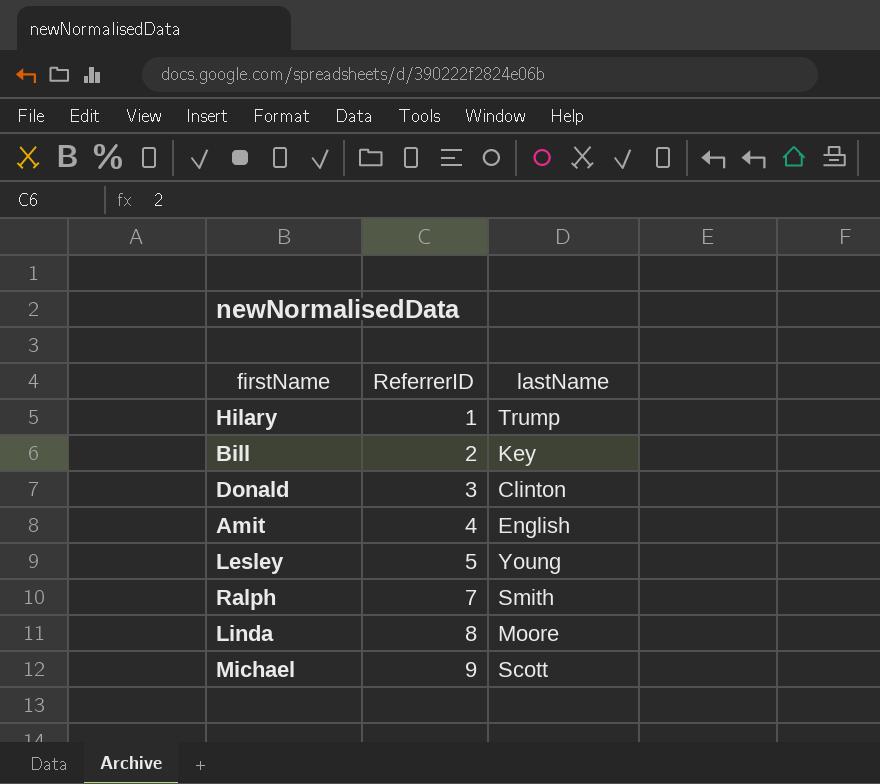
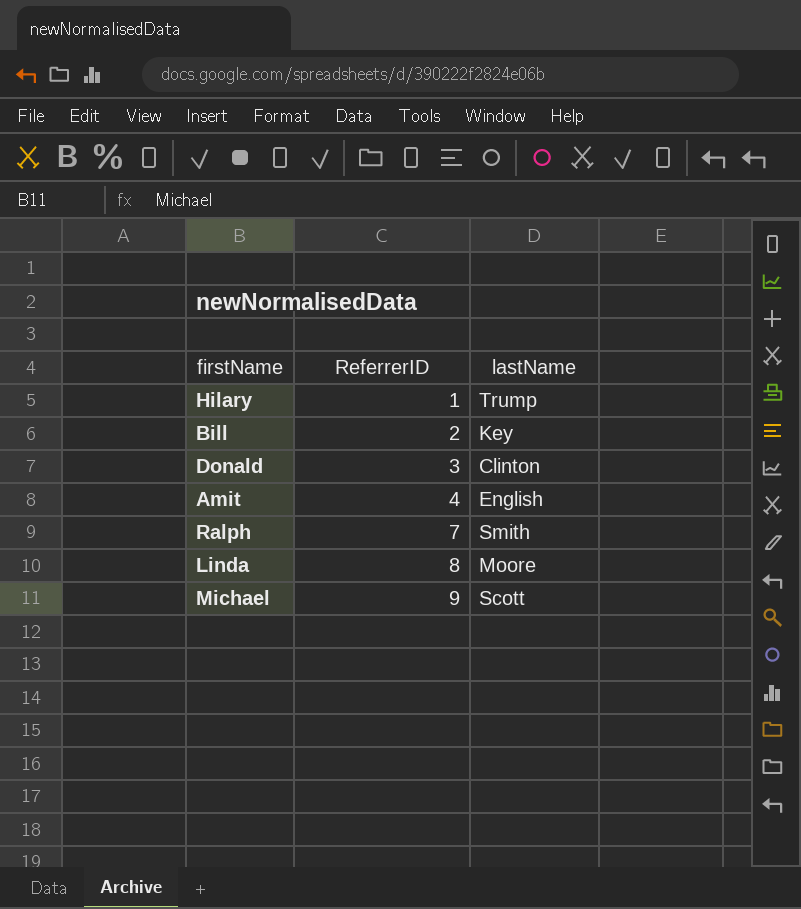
row Lesley: 5 | Young -> none

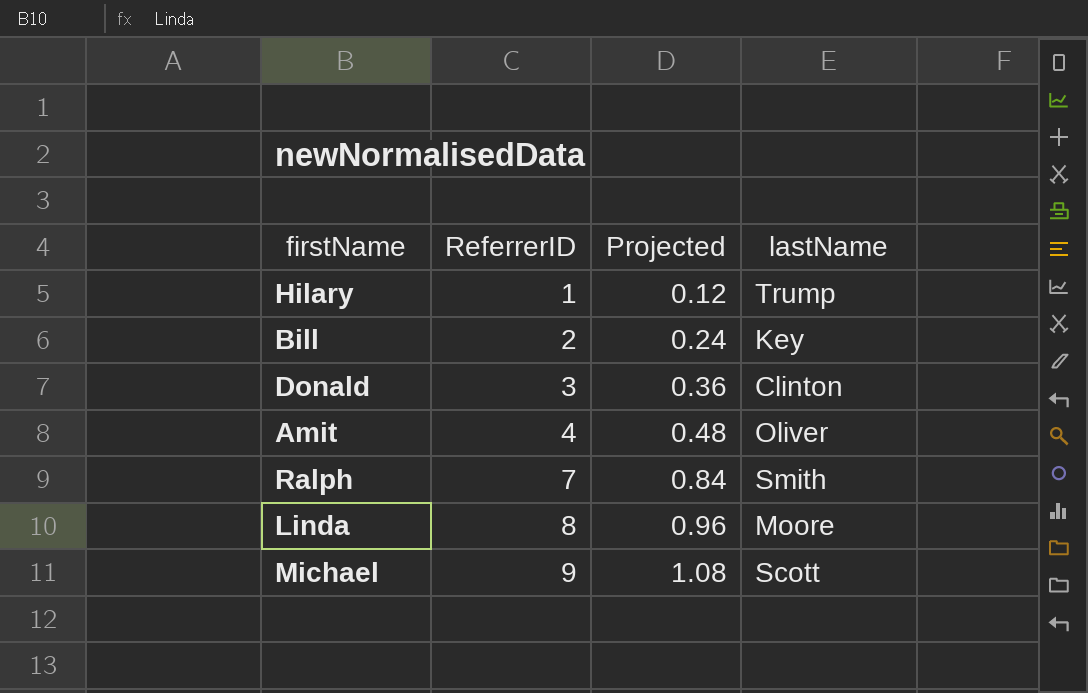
column Projected | formula: none -> [ReferrerID] * 0.12
Amit | lastName: English -> Oliver

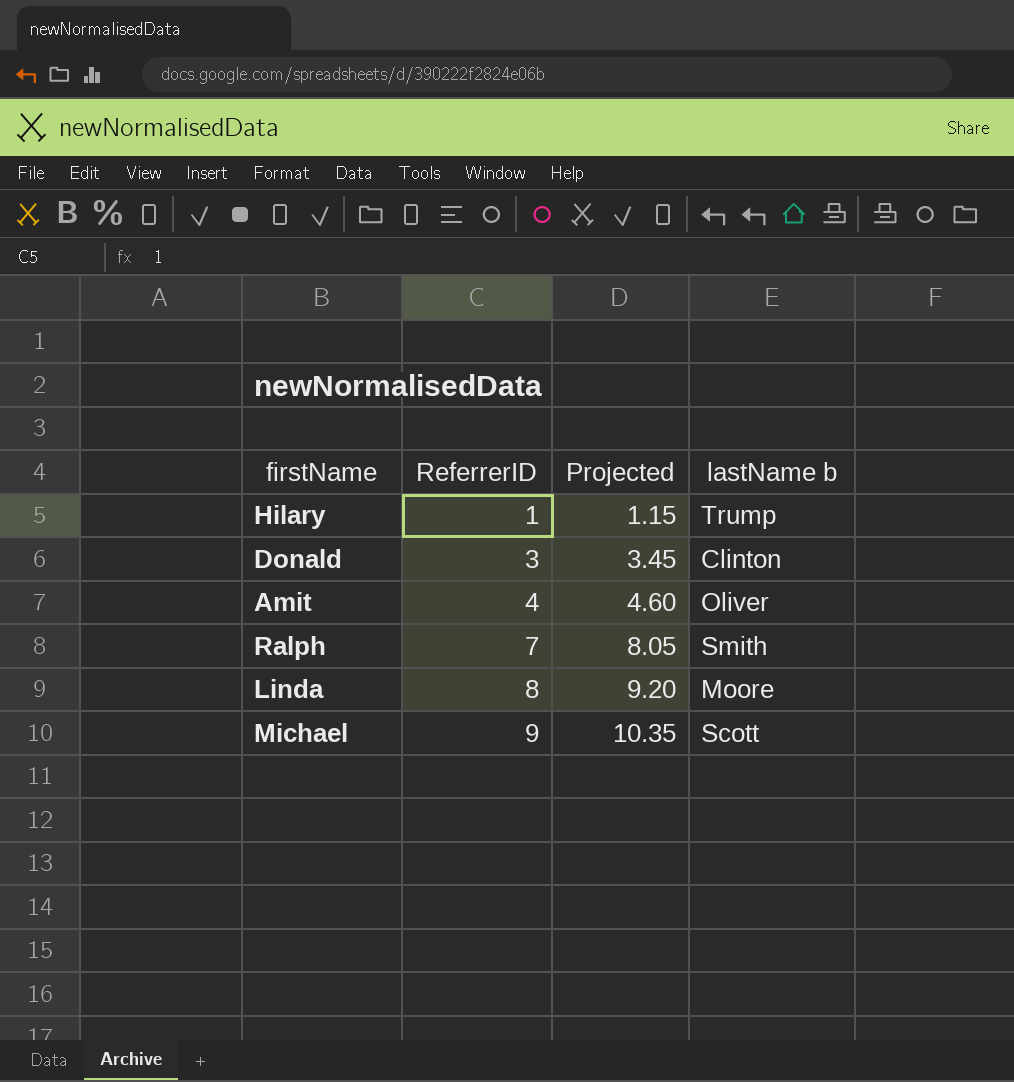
column Projected | formula: [ReferrerID] * 0.12 -> [ReferrerID] * 1.15
column name: lastName -> lastName b
row Bill: 2 | 0.24 | Key -> none

